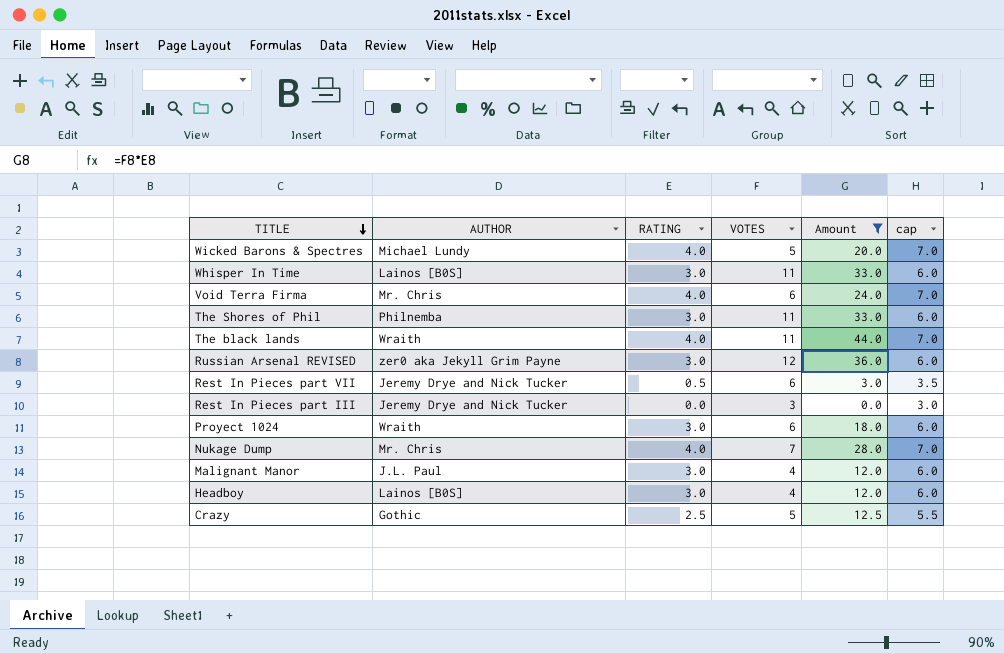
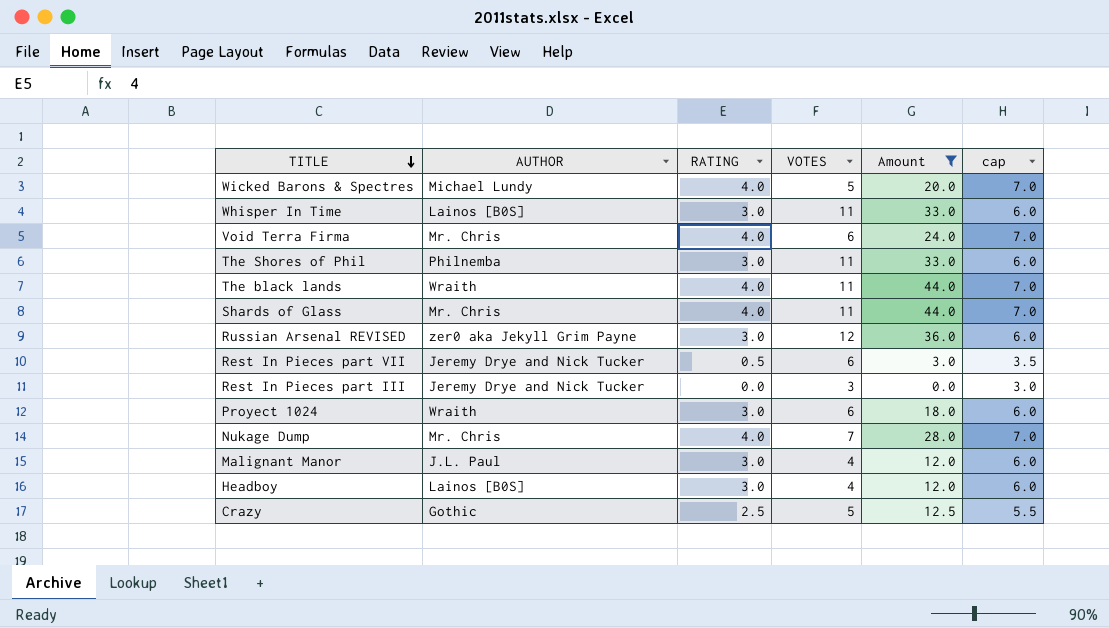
row Shards of Glass: none -> Mr. Chris | 4.0 | 11 | 44.0 | 7.0

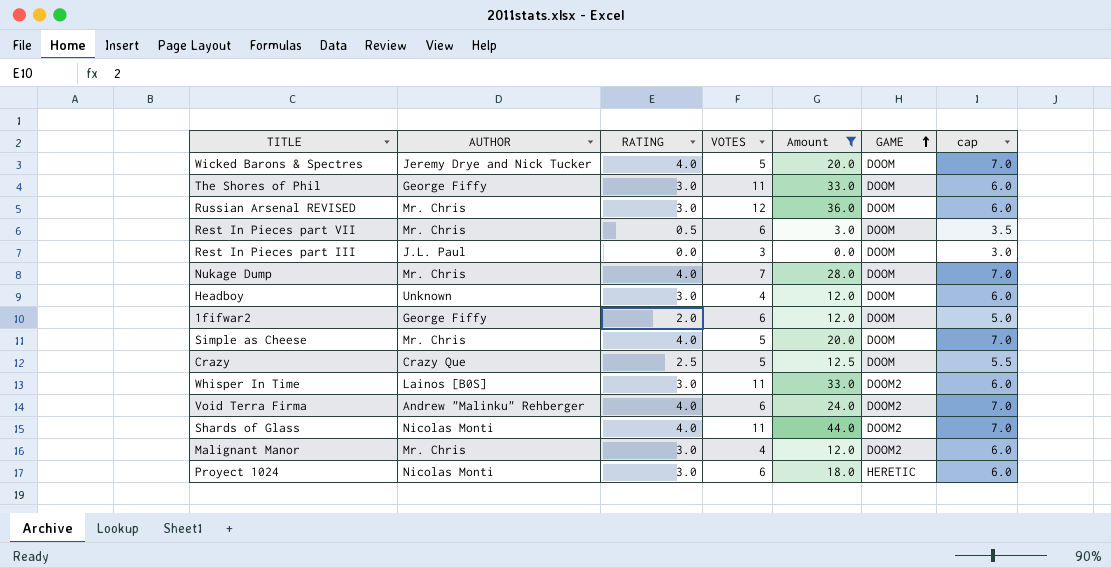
row order: TITLE descending -> GAME ascending
column GAME | position: none -> 6
row The black lands: Wraith | 4.0 | 11 | 44.0 | 7.0 -> none
Wicked Barons & Spectres | AUTHOR: Michael Lundy -> Jeremy Drye and Nick Tucker
The Shores of Phil | AUTHOR: Philnemba -> George Fiffy
Russian Arsenal REVISED | AUTHOR: zer0 aka Jekyll Grim Payne -> Mr. Chris
Rest In Pieces part VII | AUTHOR: Jeremy Drye and Nick Tucker -> Mr. Chris
Rest In Pieces part III | AUTHOR: Jeremy Drye and Nick Tucker -> J.L. Paul
Headboy | AUTHOR: Lainos [B0S] -> Unknown
row 1fifwar2: none -> George Fiffy | 2.0 | 6 | 12.0 | DOOM | 5.0
row Simple as Cheese: none -> Mr. Chris | 4.0 | 5 | 20.0 | DOOM | 7.0
Crazy | AUTHOR: Gothic -> Crazy Que
Void Terra Firma | AUTHOR: Mr. Chris -> Andrew "Malinku" Rehberger
Shards of Glass | AUTHOR: Mr. Chris -> Nicolas Monti
Malignant Manor | AUTHOR: J.L. Paul -> Mr. Chris
Proyect 1024 | AUTHOR: Wraith -> Nicolas Monti

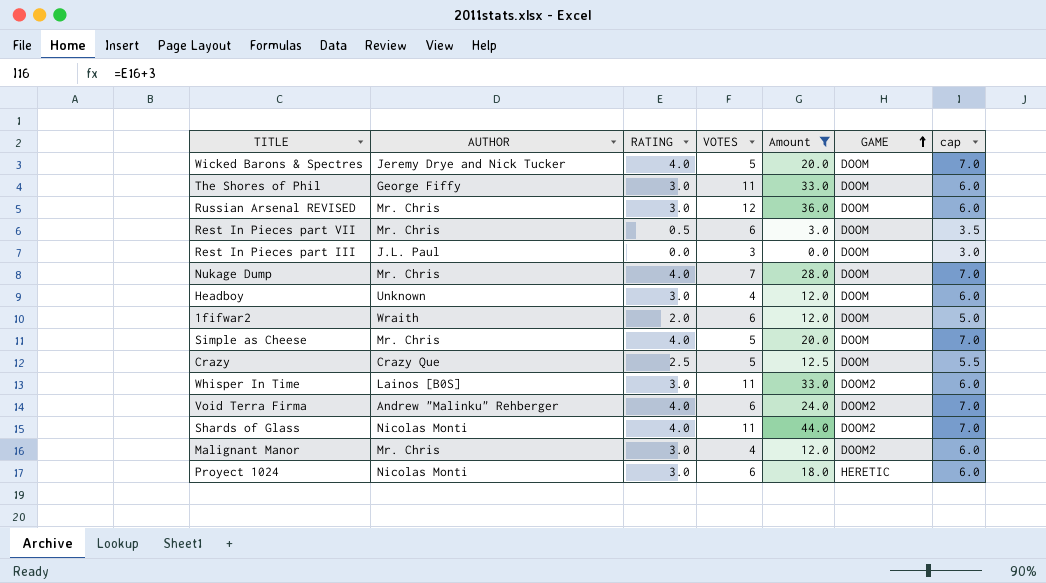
1fifwar2 | AUTHOR: George Fiffy -> Wraith

